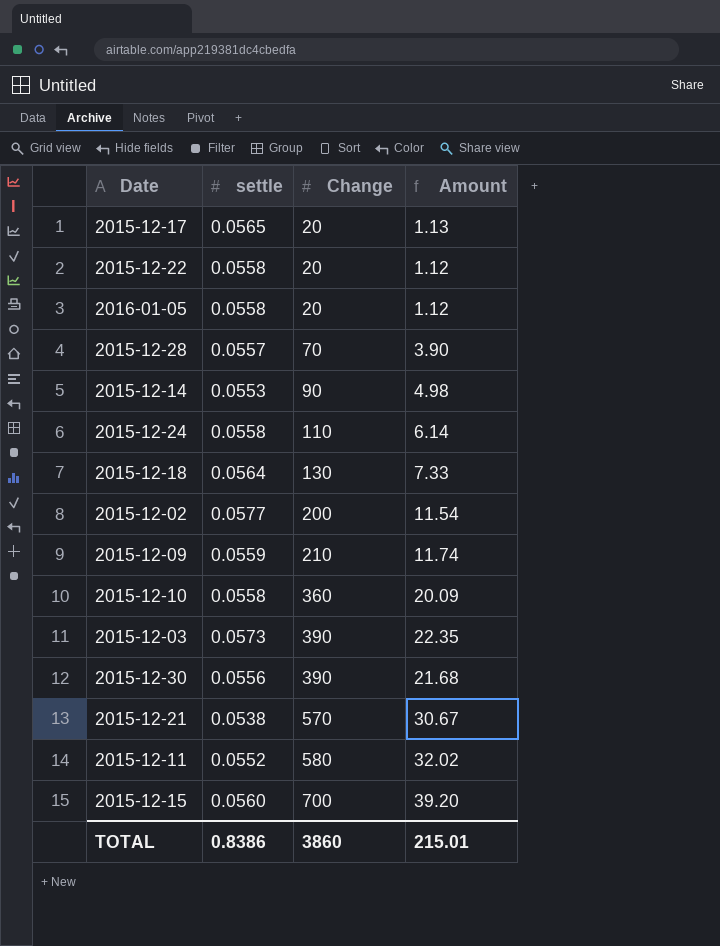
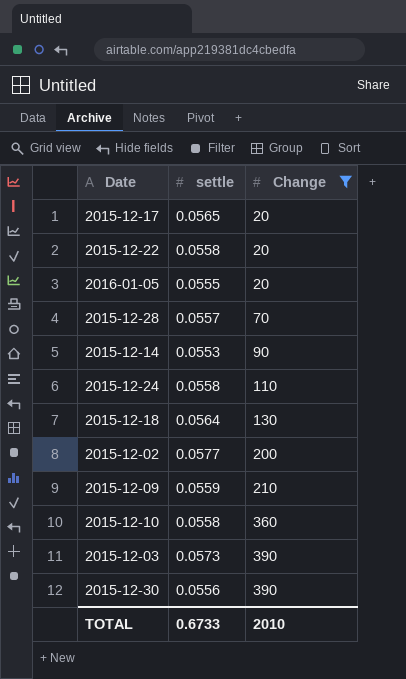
filter: none -> Change <= 390
column Amount | formula: [settle] * [Change] -> none
2016-01-05 | settle: 0.0558 -> 0.0555
TOTAL | settle: 0.8386 -> 0.6733
TOTAL | Change: 3860 -> 2010

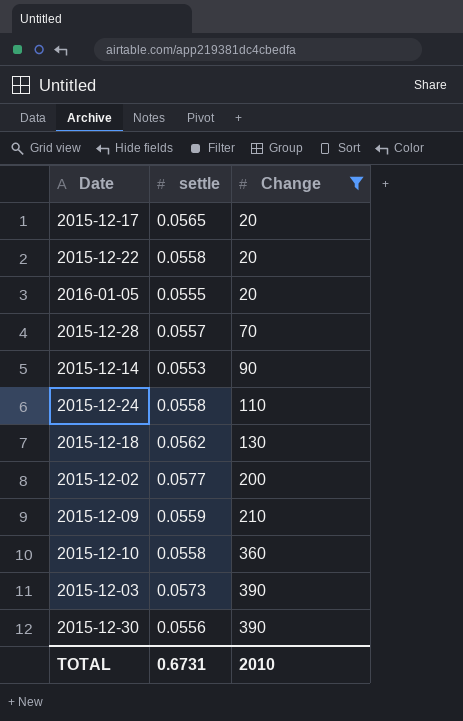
2015-12-18 | settle: 0.0564 -> 0.0562
TOTAL | settle: 0.6733 -> 0.6731

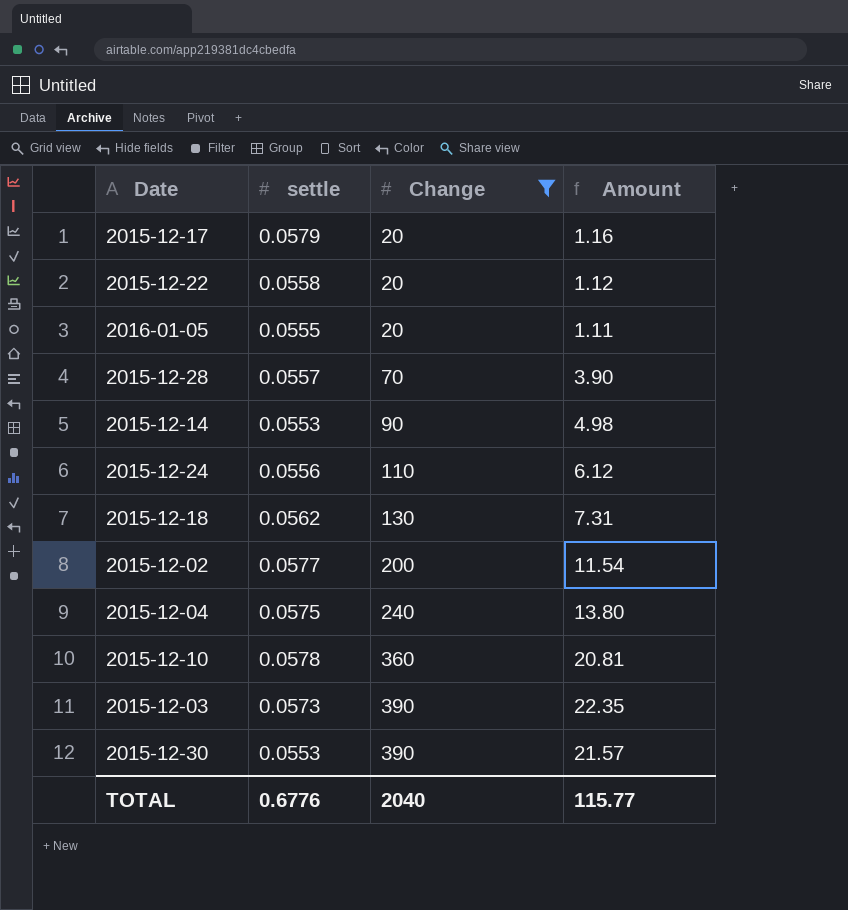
column Amount | formula: none -> [settle] * [Change]
row 2015-12-09: 0.0559 | 210 -> none
2015-12-17 | settle: 0.0565 -> 0.0579
2015-12-24 | settle: 0.0558 -> 0.0556
row 2015-12-04: none -> 0.0575 | 240 | 13.80
2015-12-10 | settle: 0.0558 -> 0.0578
2015-12-30 | settle: 0.0556 -> 0.0553
TOTAL | settle: 0.6731 -> 0.6776
TOTAL | Change: 2010 -> 2040

